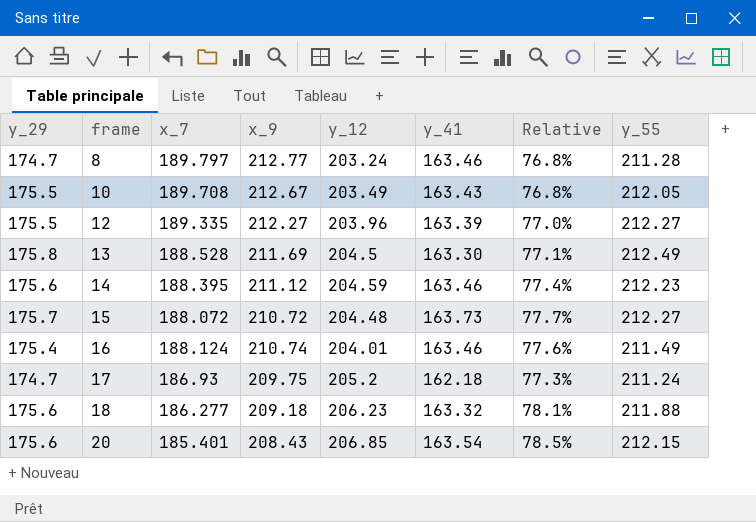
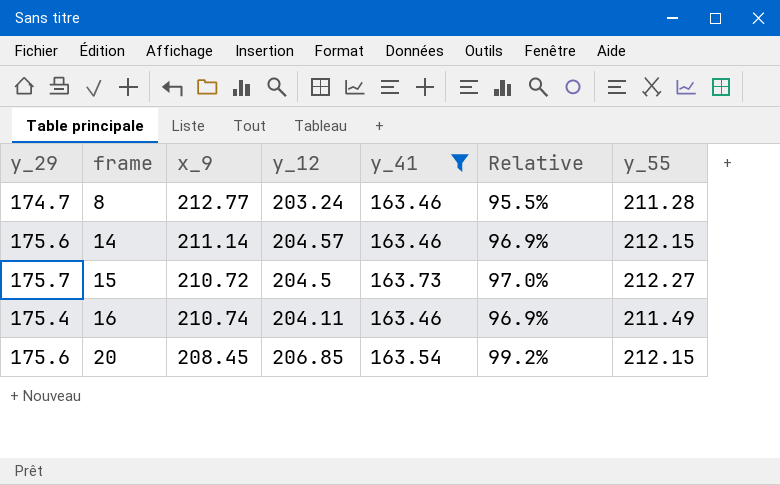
filter: none -> y_41 >= 163.46
column x_7 | position: 3 -> none
column Relative | formula: [y_41] / [x_9] -> [y_12] / [x_9]
14 | x_9: 211.12 -> 211.14
14 | y_12: 204.59 -> 204.57
14 | y_55: 212.23 -> 212.15
15 | y_12: 204.48 -> 204.5
16 | y_12: 204.01 -> 204.11
20 | x_9: 208.43 -> 208.45

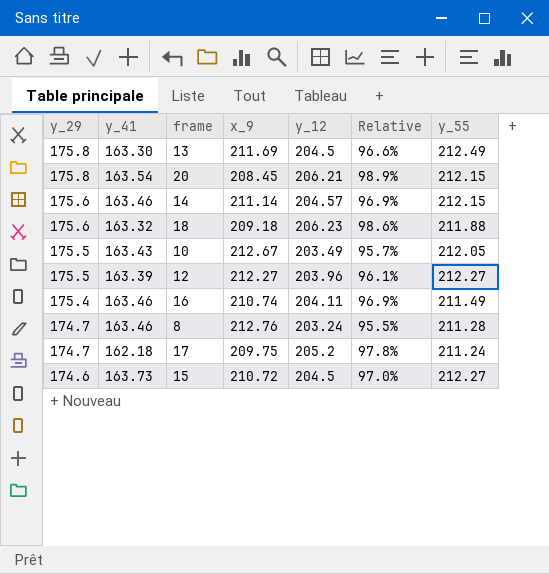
filter: y_41 >= 163.46 -> none
row order: frame ascending -> y_29 descending
column y_41 | position: 5 -> 2
20 | y_29: 175.6 -> 175.8
20 | y_12: 206.85 -> 206.21
20 | Relative: 99.2% -> 98.9%
8 | x_9: 212.77 -> 212.76
15 | y_29: 175.7 -> 174.6

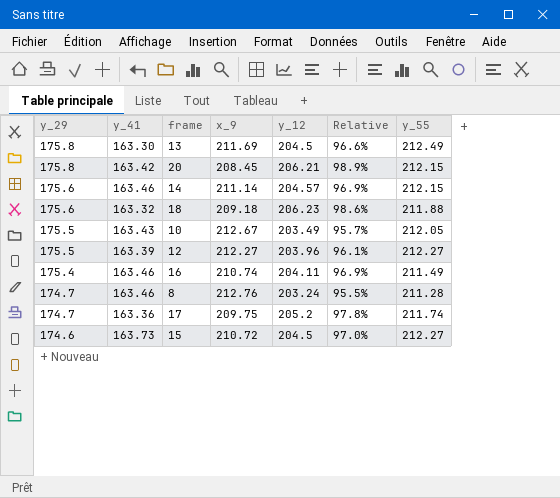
20 | y_41: 163.54 -> 163.42
17 | y_41: 162.18 -> 163.36
17 | y_55: 211.24 -> 211.74

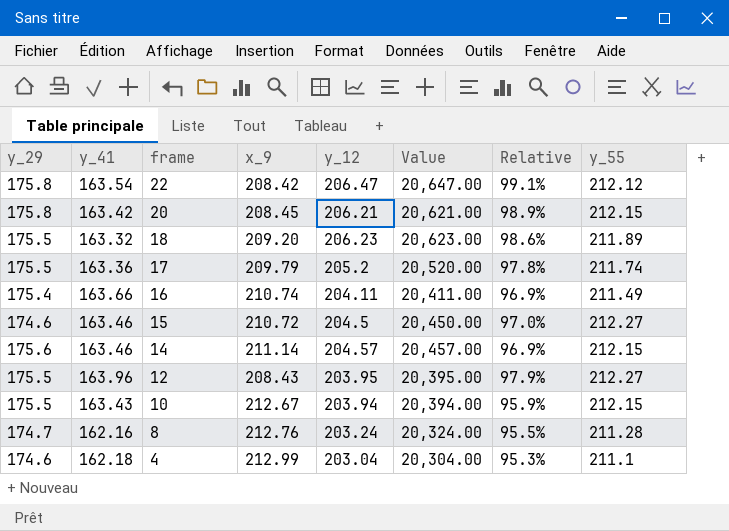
row order: y_29 descending -> frame descending
column Value | formula: none -> [y_12] * 100
row 13: 175.8 | 163.30 | 211.69 | 204.5 | 96.6% | 212.49 -> none
row 22: none -> 175.8 | 163.54 | 208.42 | 206.47 | 20,647.00 | 99.1% | 212.12
18 | y_29: 175.6 -> 175.5
18 | x_9: 209.18 -> 209.20
18 | y_55: 211.88 -> 211.89
17 | y_29: 174.7 -> 175.5
17 | x_9: 209.75 -> 209.79
16 | y_41: 163.46 -> 163.66
15 | y_41: 163.73 -> 163.46
12 | y_41: 163.39 -> 163.96
12 | x_9: 212.27 -> 208.43
12 | y_12: 203.96 -> 203.95
12 | Relative: 96.1% -> 97.9%
10 | y_12: 203.49 -> 203.94
10 | Relative: 95.7% -> 95.9%
10 | y_55: 212.05 -> 212.15
8 | y_41: 163.46 -> 162.16
row 4: none -> 174.6 | 162.18 | 212.99 | 203.04 | 20,304.00 | 95.3% | 211.1

